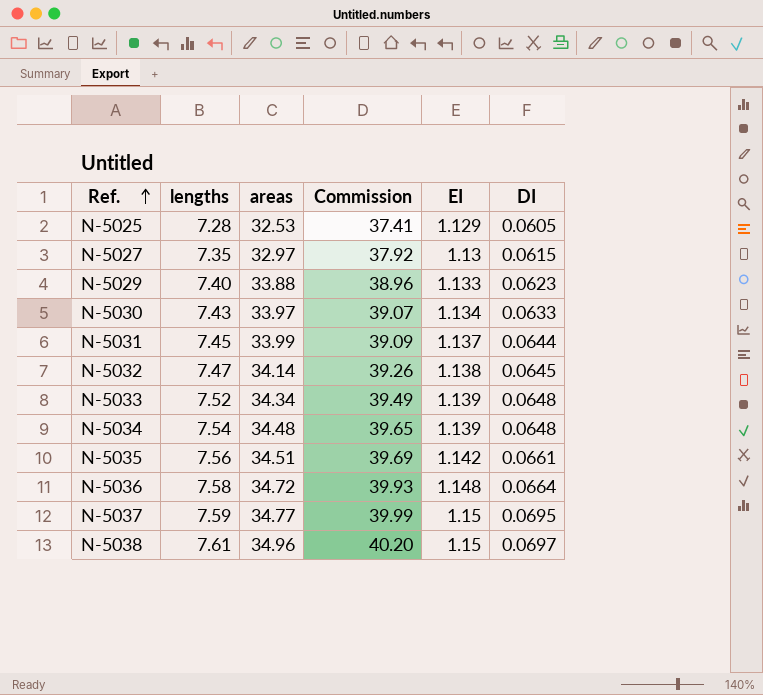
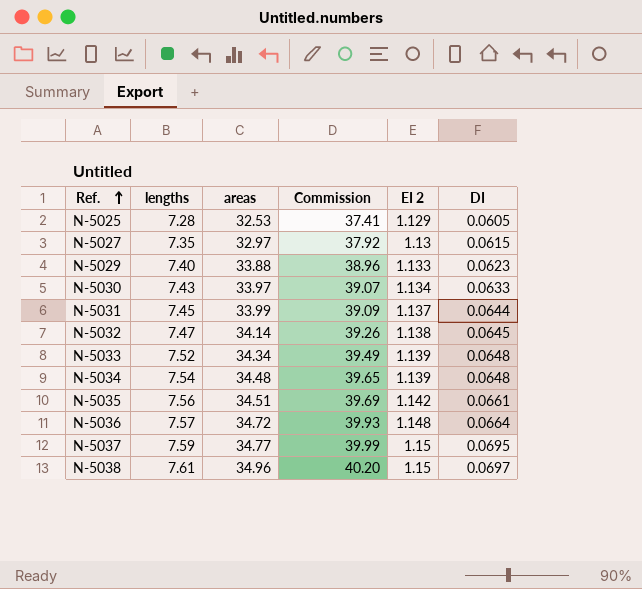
column name: EI -> EI 2
N-5036 | lengths: 7.58 -> 7.57

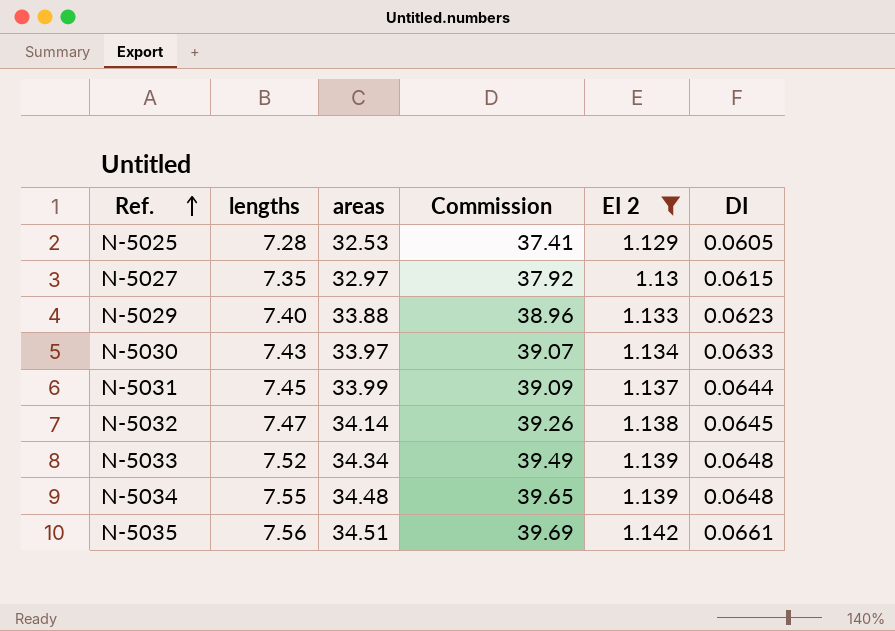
filter: none -> EI 2 <= 1.142
N-5034 | lengths: 7.54 -> 7.55

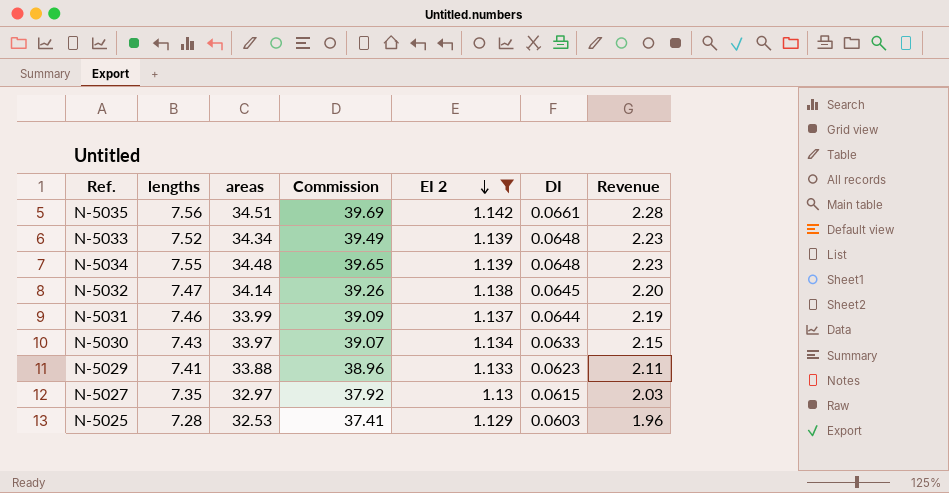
row order: Ref. ascending -> EI 2 descending
column Revenue | formula: none -> [areas] * [DI]
N-5031 | lengths: 7.45 -> 7.46
N-5029 | lengths: 7.40 -> 7.41
N-5025 | DI: 0.0605 -> 0.0603

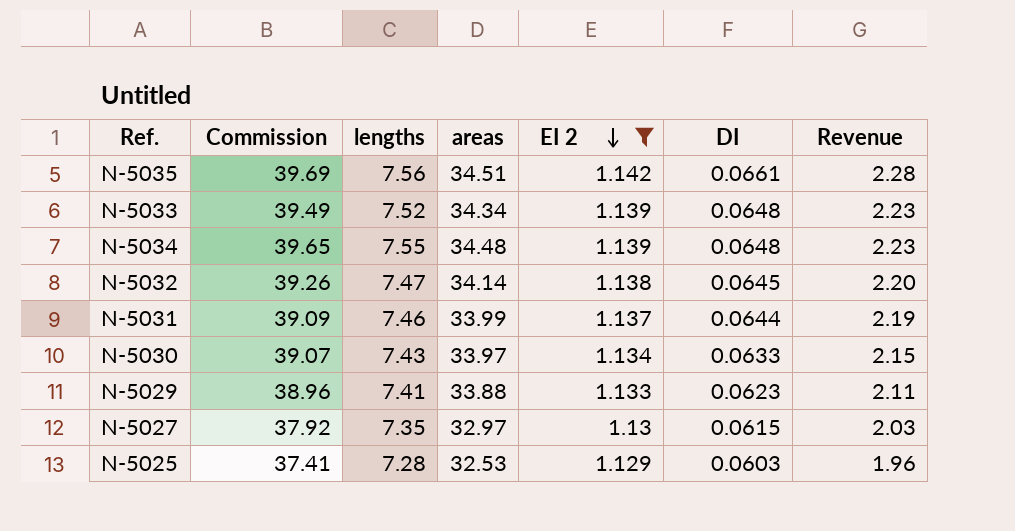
column Commission | position: 4 -> 2

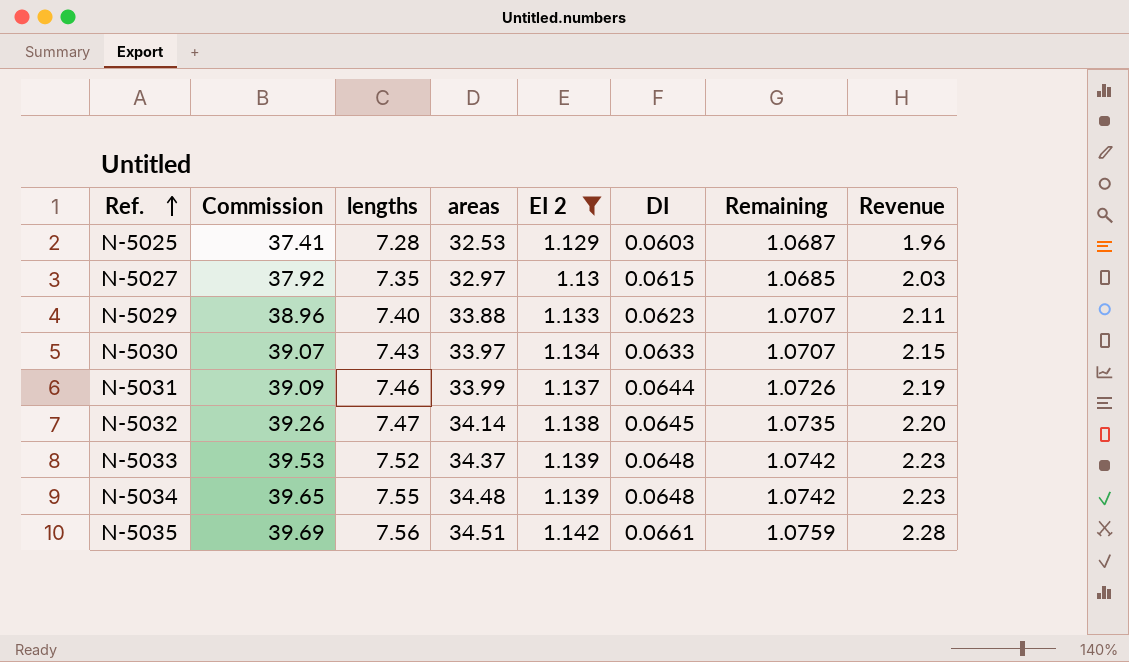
row order: EI 2 descending -> Ref. ascending
column Remaining | formula: none -> [EI 2] - [DI]
N-5029 | lengths: 7.41 -> 7.40
N-5033 | Commission: 39.49 -> 39.53
N-5033 | areas: 34.34 -> 34.37

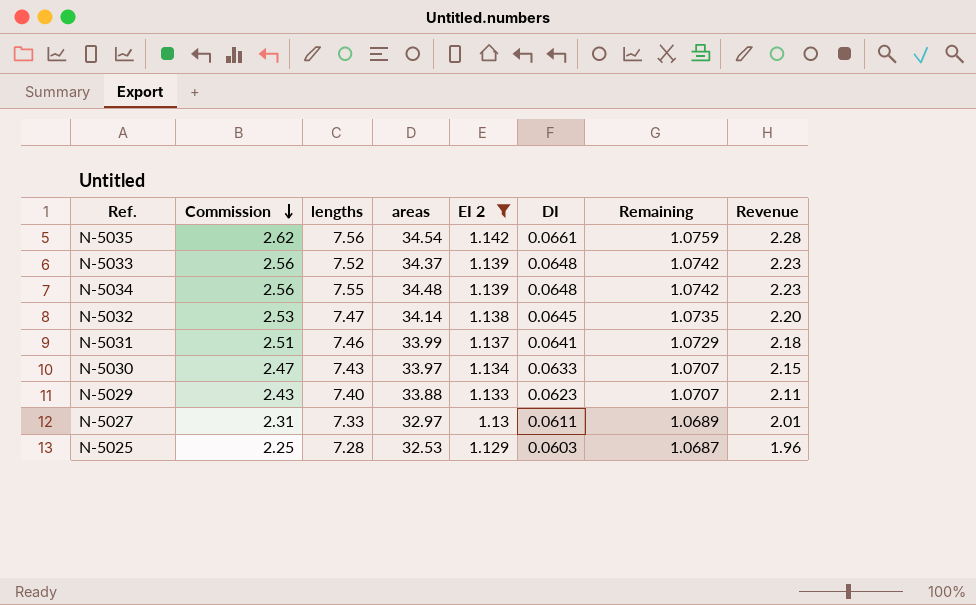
row order: Ref. ascending -> Commission descending
column Commission | formula: [areas] * 1.15 -> [Revenue] * 1.15
N-5035 | areas: 34.51 -> 34.54
N-5031 | DI: 0.0644 -> 0.0641
N-5031 | Remaining: 1.0726 -> 1.0729
N-5031 | Revenue: 2.19 -> 2.18
N-5027 | lengths: 7.35 -> 7.33
N-5027 | DI: 0.0615 -> 0.0611
N-5027 | Remaining: 1.0685 -> 1.0689
N-5027 | Revenue: 2.03 -> 2.01

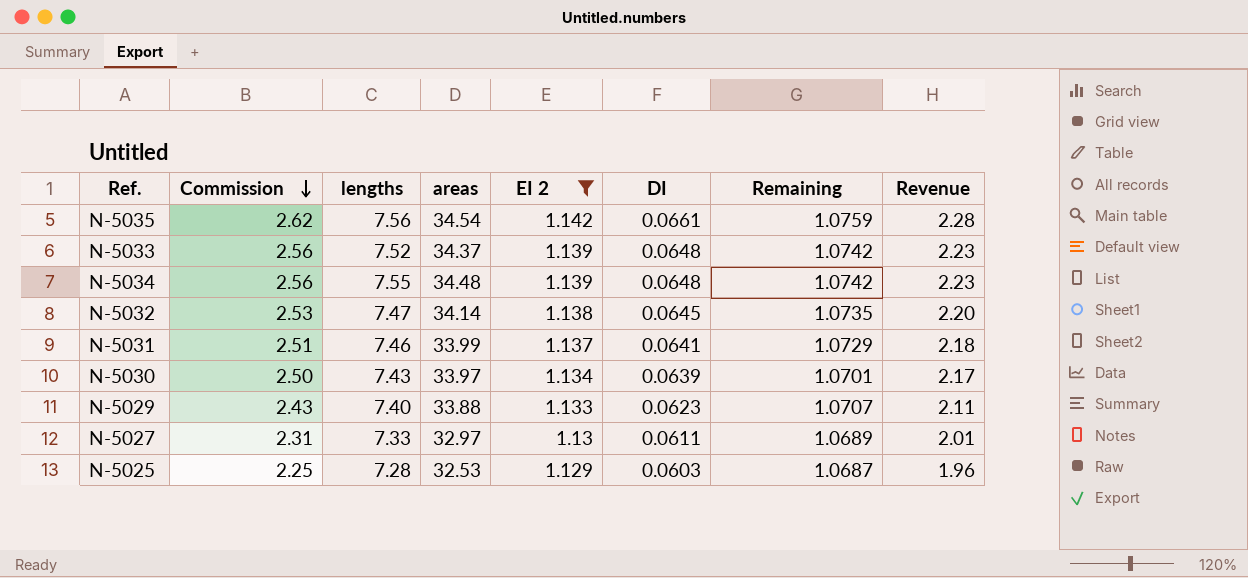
N-5030 | Commission: 2.47 -> 2.50
N-5030 | DI: 0.0633 -> 0.0639
N-5030 | Remaining: 1.0707 -> 1.0701
N-5030 | Revenue: 2.15 -> 2.17

